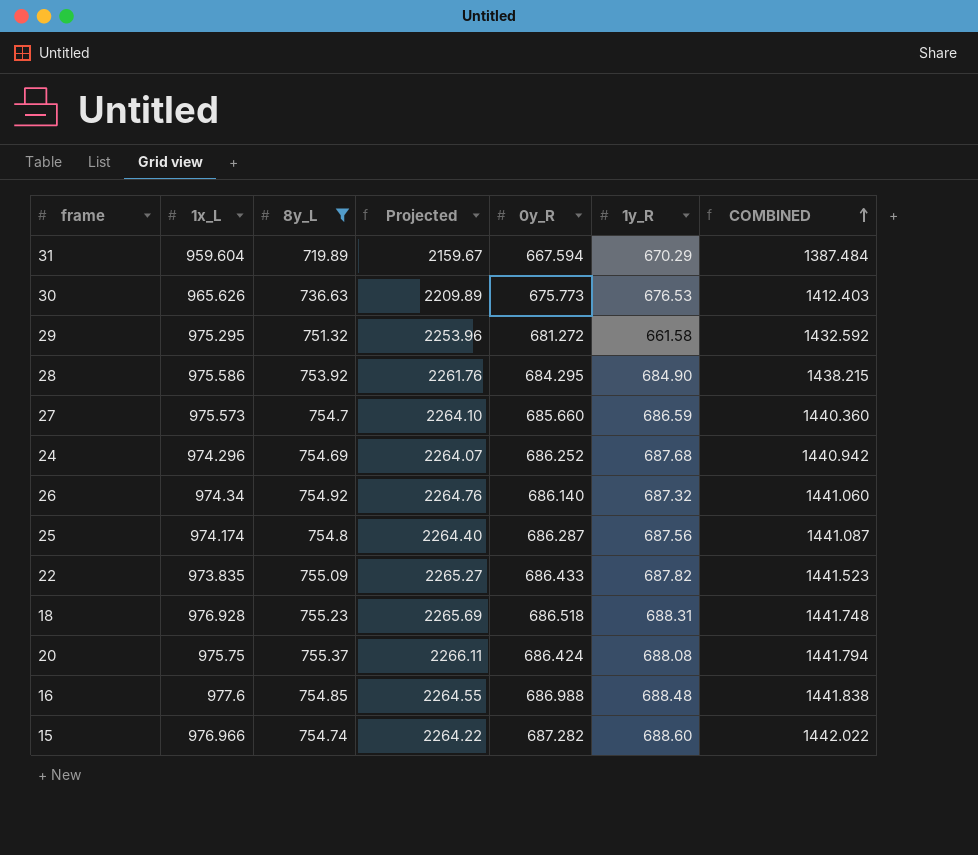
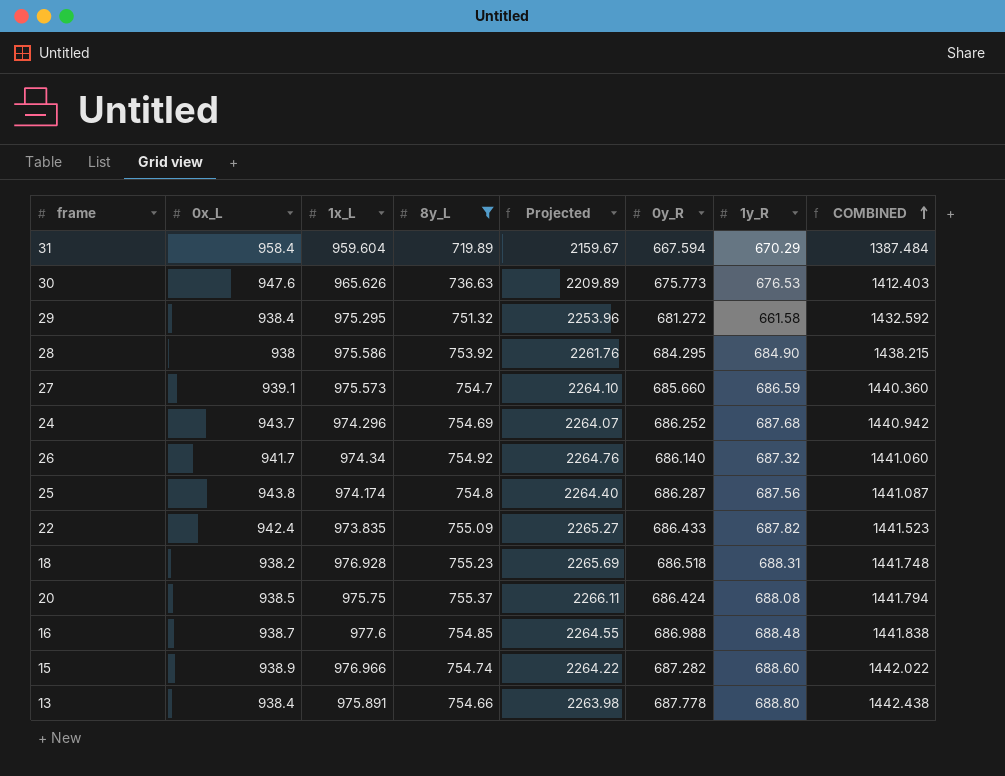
column 0x_L | position: none -> 2
row 13: none -> 938.4 | 975.891 | 754.66 | 2263.98 | 687.778 | 688.80 | 1442.438

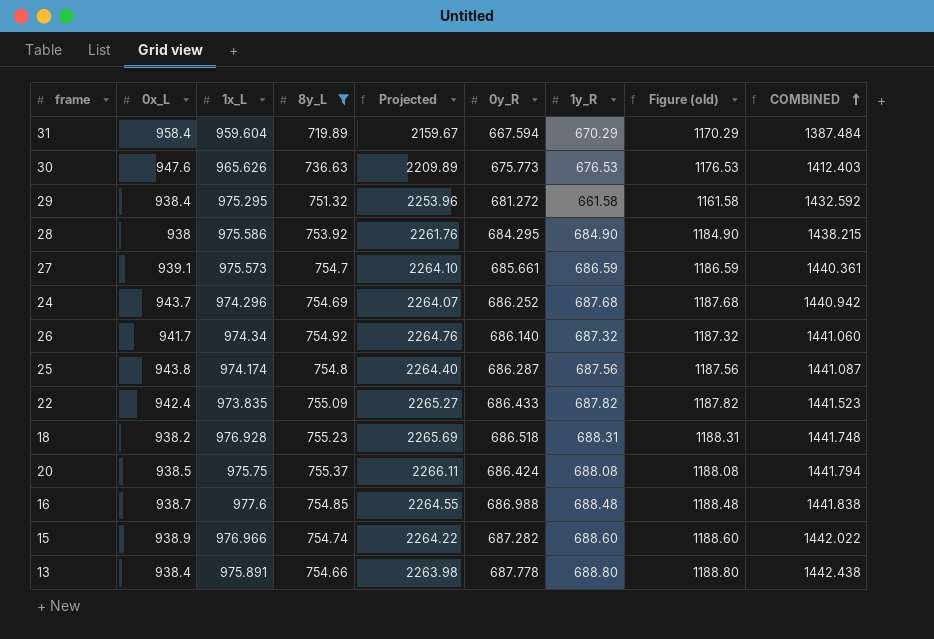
column Figure (old) | formula: none -> [1y_R] + 500
27 | 0y_R: 685.660 -> 685.661
27 | COMBINED: 1440.360 -> 1440.361

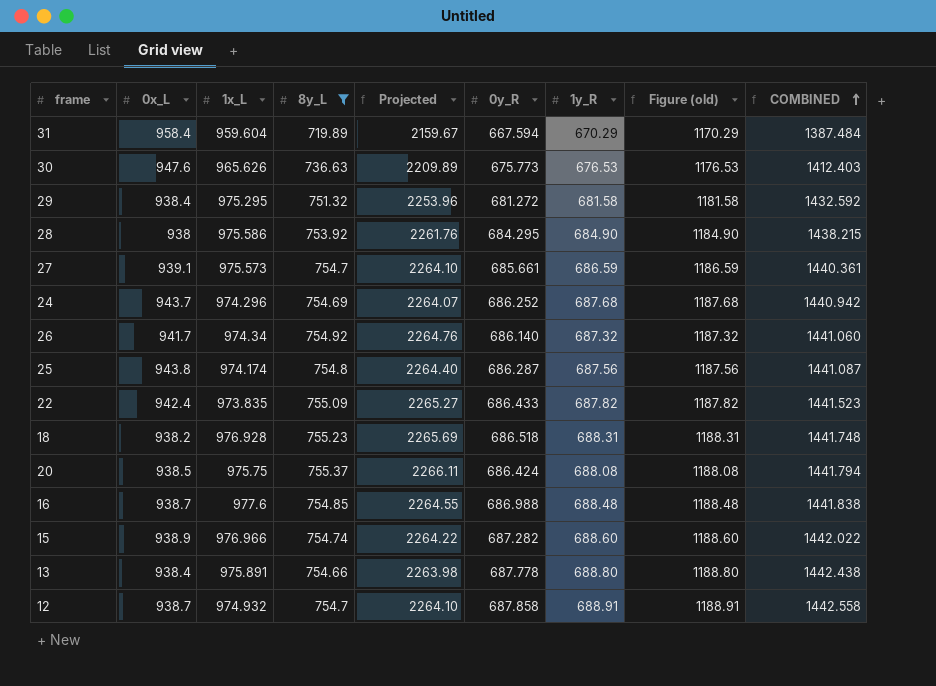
29 | 1y_R: 661.58 -> 681.58
29 | Figure (old): 1161.58 -> 1181.58
row 12: none -> 938.7 | 974.932 | 754.7 | 2264.10 | 687.858 | 688.91 | 1188.91 | 1442.558

